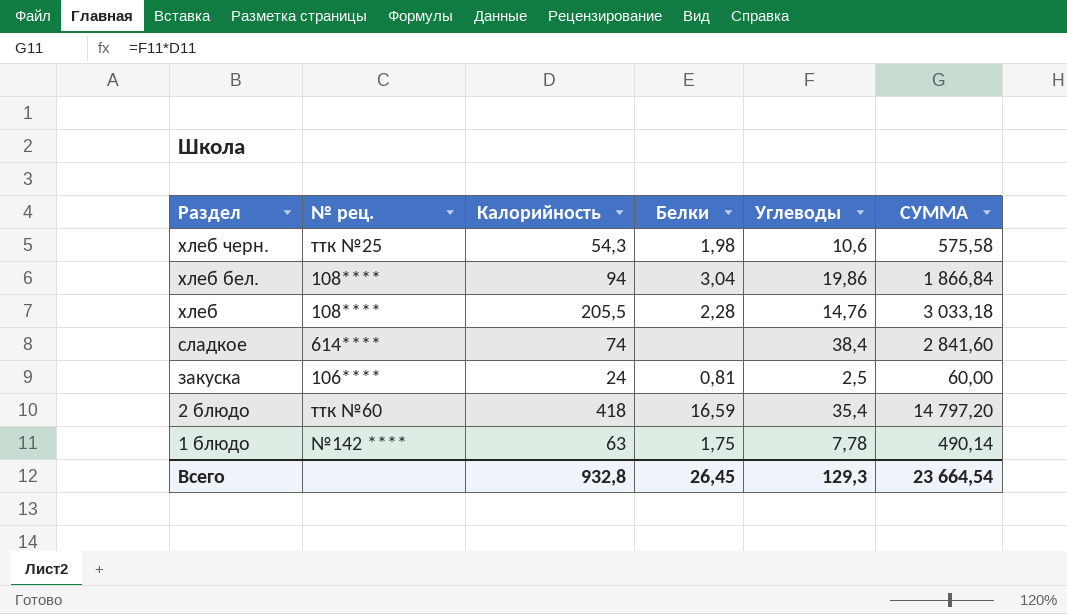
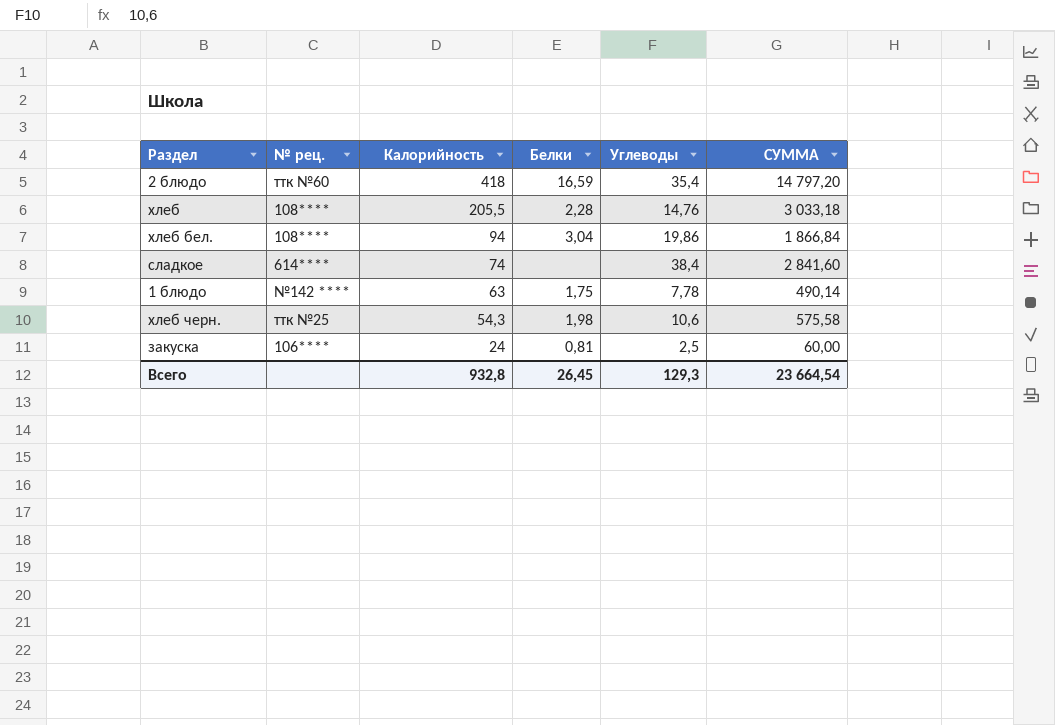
row order: Раздел descending -> Калорийность descending

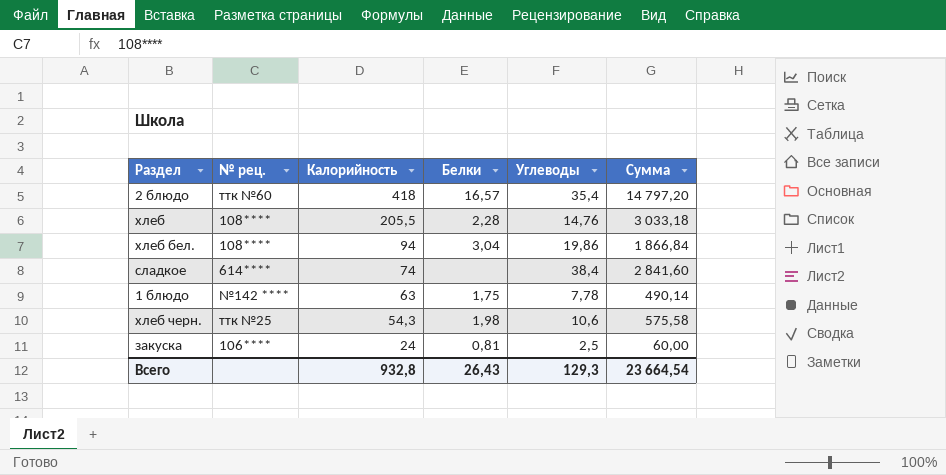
column name: СУММА -> Сумма
2 блюдо | Белки: 16,59 -> 16,57
Всего | Белки: 26,45 -> 26,43

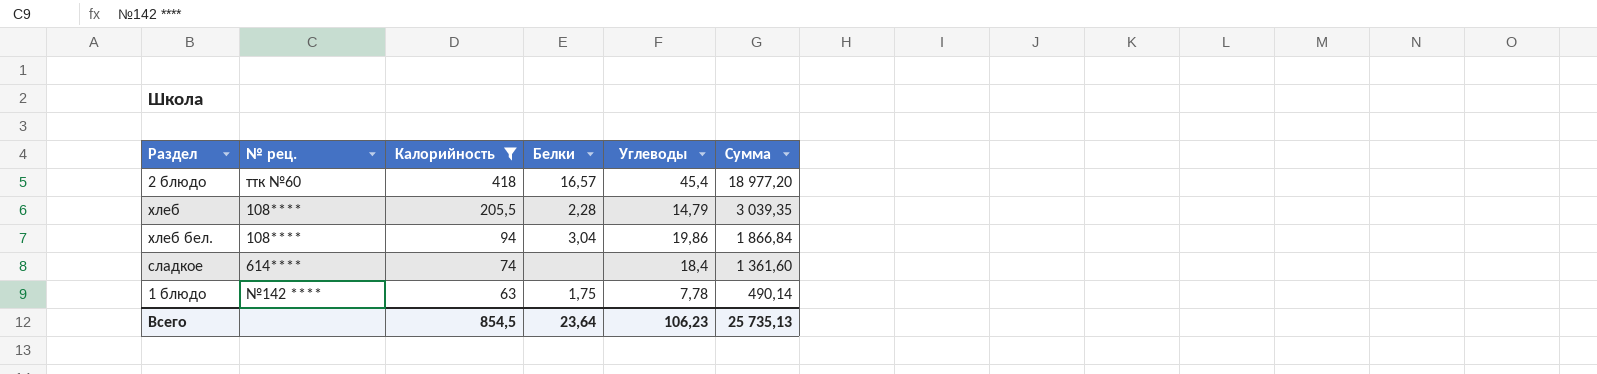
filter: none -> Калорийность >= 63
2 блюдо | Углеводы: 35,4 -> 45,4
2 блюдо | Сумма: 14 797,20 -> 18 977,20
хлеб | Углеводы: 14,76 -> 14,79
хлеб | Сумма: 3 033,18 -> 3 039,35
сладкое | Углеводы: 38,4 -> 18,4
сладкое | Сумма: 2 841,60 -> 1 361,60
Всего | Калорийность: 932,8 -> 854,5
Всего | Белки: 26,43 -> 23,64
Всего | Углеводы: 129,3 -> 106,23
Всего | Сумма: 23 664,54 -> 25 735,13

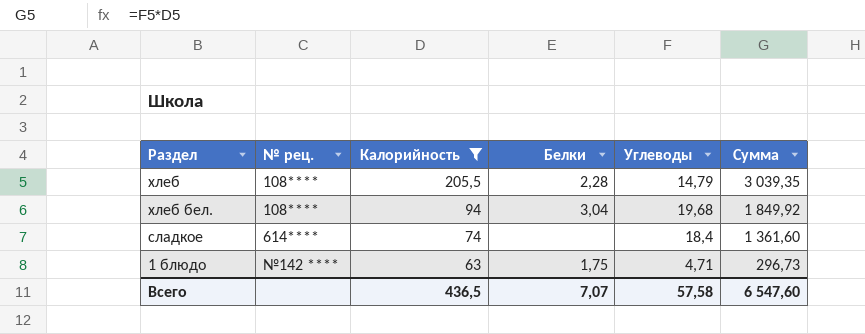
row 2 блюдо: ттк №60 | 418 | 16,57 | 45,4 | 18 977,20 -> none
хлеб бел. | Углеводы: 19,86 -> 19,68
хлеб бел. | Сумма: 1 866,84 -> 1 849,92
1 блюдо | Углеводы: 7,78 -> 4,71
1 блюдо | Сумма: 490,14 -> 296,73
Всего | Калорийность: 854,5 -> 436,5
Всего | Белки: 23,64 -> 7,07
Всего | Углеводы: 106,23 -> 57,58
Всего | Сумма: 25 735,13 -> 6 547,60

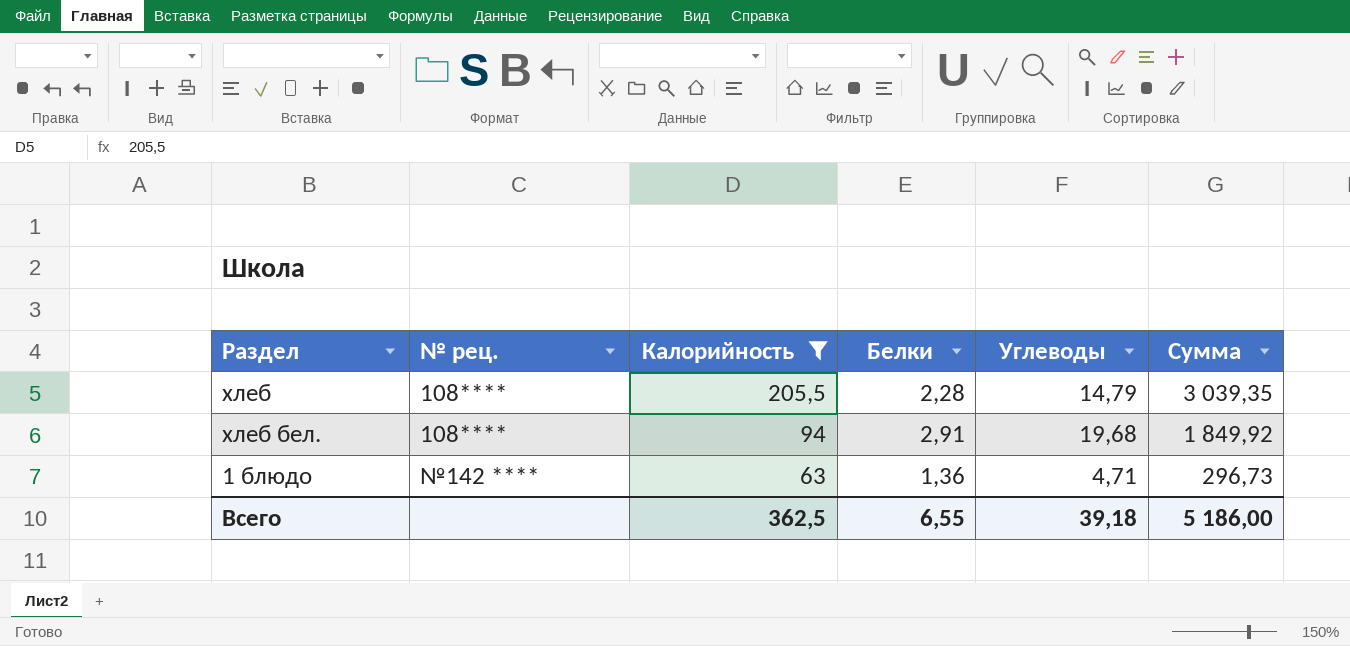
row сладкое: 614**** | 74 | none | 18,4 | 1 361,60 -> none
хлеб бел. | Белки: 3,04 -> 2,91
1 блюдо | Белки: 1,75 -> 1,36
Всего | Калорийность: 436,5 -> 362,5
Всего | Белки: 7,07 -> 6,55
Всего | Углеводы: 57,58 -> 39,18
Всего | Сумма: 6 547,60 -> 5 186,00

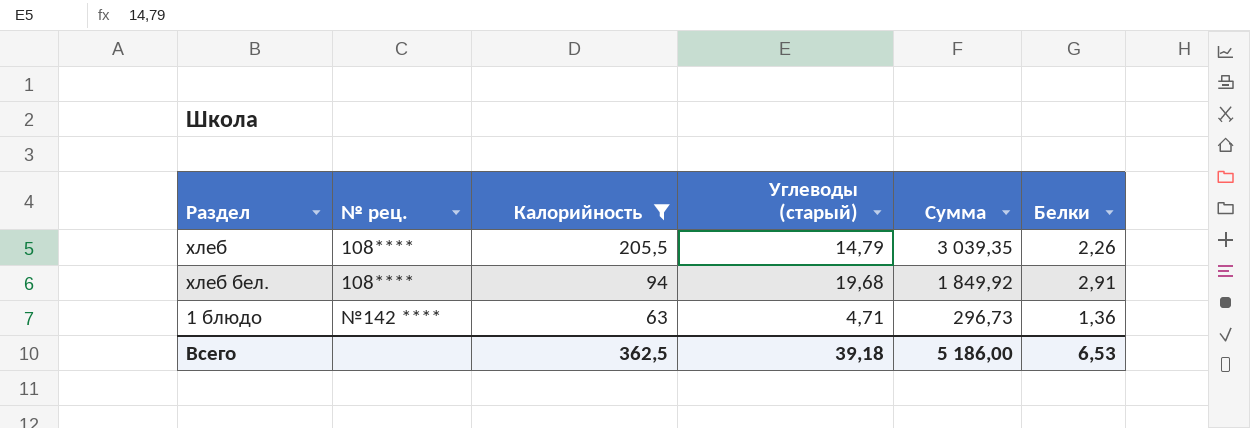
column name: Углеводы -> Углеводы (старый)
column Белки | position: 4 -> 6
хлеб | Белки: 2,28 -> 2,26
Всего | Белки: 6,55 -> 6,53

